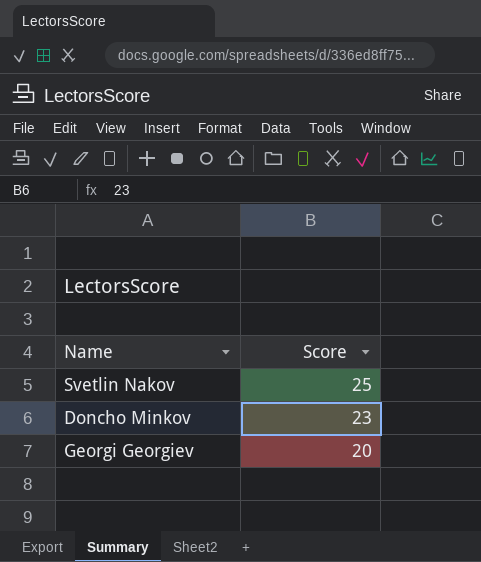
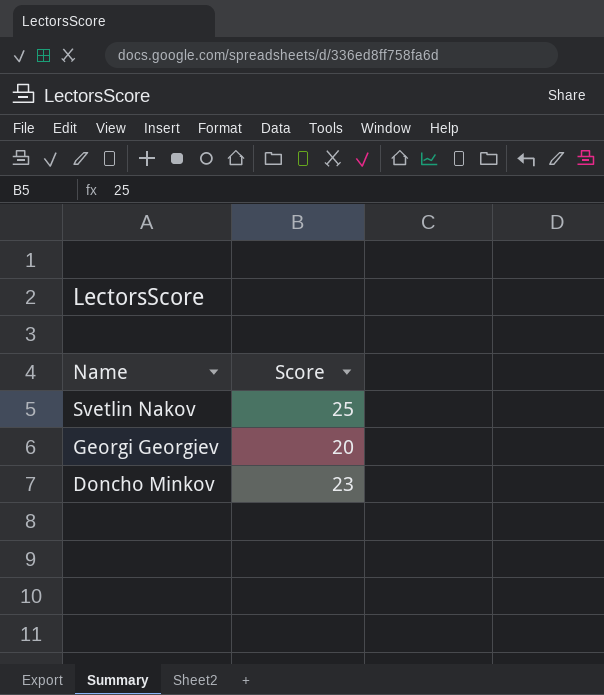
row order: Score descending -> Name descending

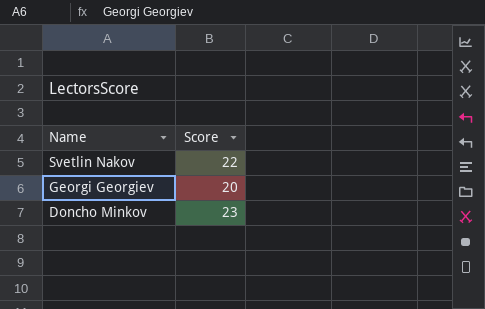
Svetlin Nakov | Score: 25 -> 22

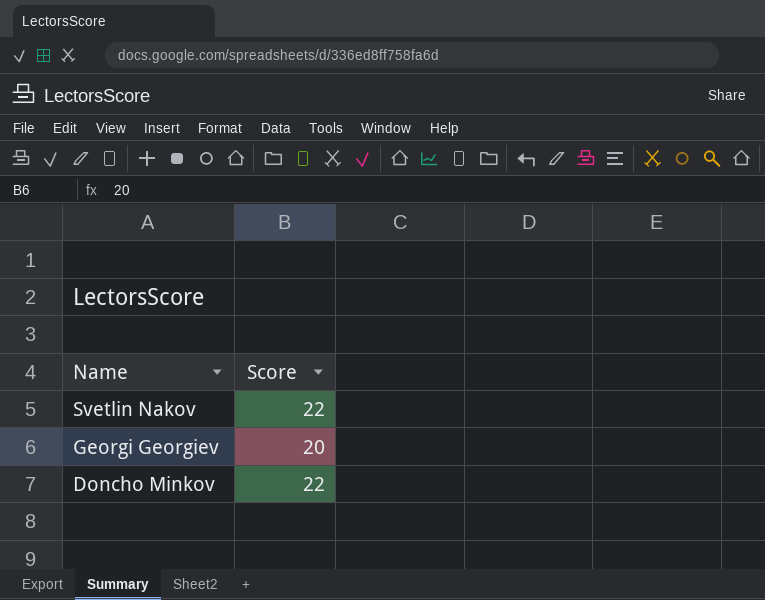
Doncho Minkov | Score: 23 -> 22

